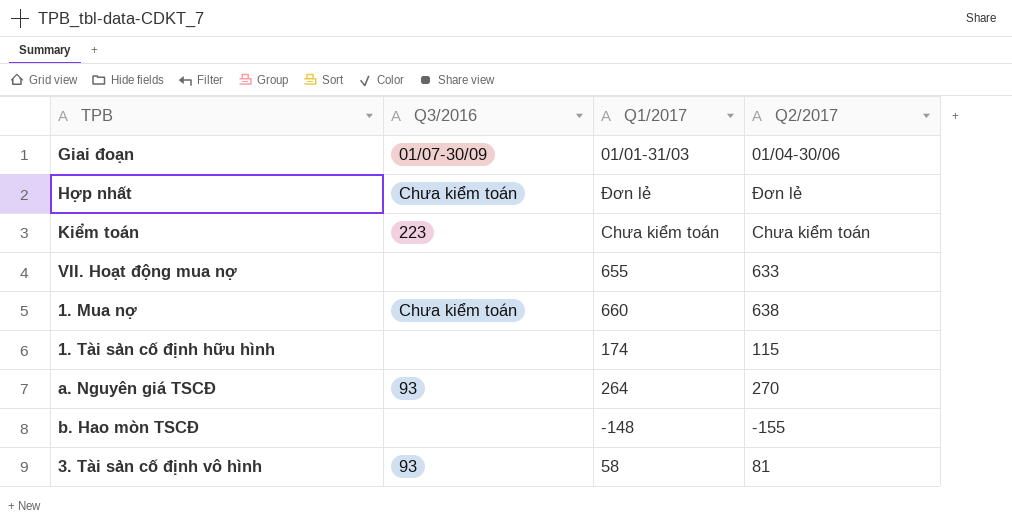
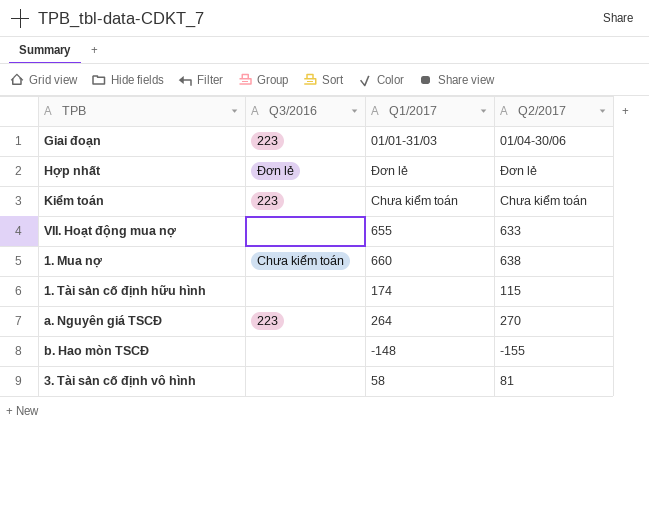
Giai đoạn | Q3/2016: 01/07-30/09 -> 223
Hợp nhất | Q3/2016: Chưa kiểm toán -> Đơn lẻ
a. Nguyên giá TSCĐ | Q3/2016: 93 -> 223
3. Tài sản cố định vô hình | Q3/2016: 93 -> none

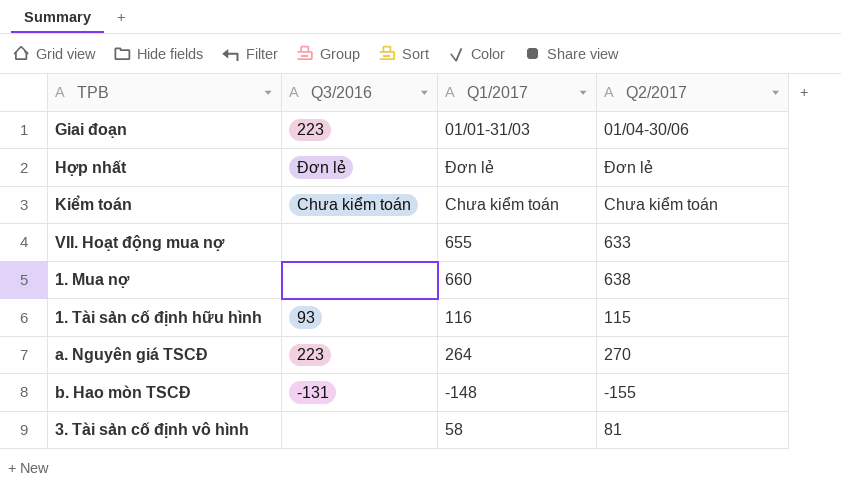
Kiểm toán | Q3/2016: 223 -> Chưa kiểm toán
1. Mua nợ | Q3/2016: Chưa kiểm toán -> none
1. Tài sản cố định hữu hình | Q3/2016: none -> 93
1. Tài sản cố định hữu hình | Q1/2017: 174 -> 116
b. Hao mòn TSCĐ | Q3/2016: none -> -131

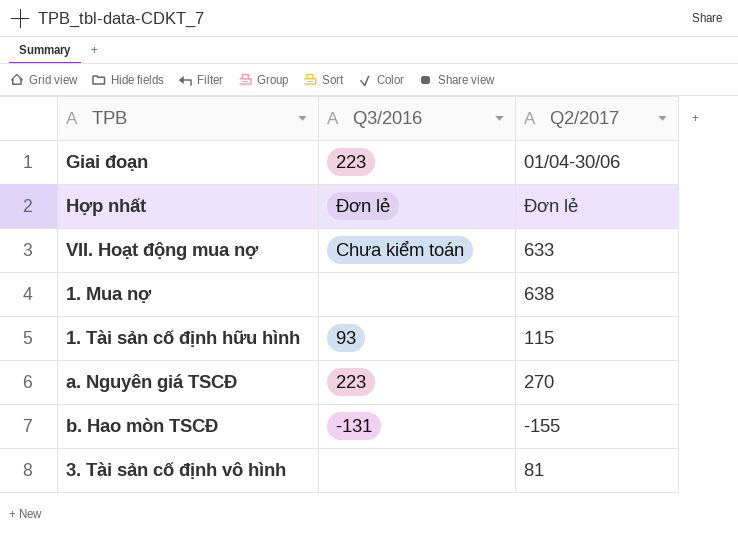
column Q1/2017 | position: 3 -> none
row Kiểm toán: Chưa kiểm toán | Chưa kiểm toán | Chưa kiểm toán -> none
VII. Hoạt động mua nợ | Q3/2016: none -> Chưa kiểm toán

